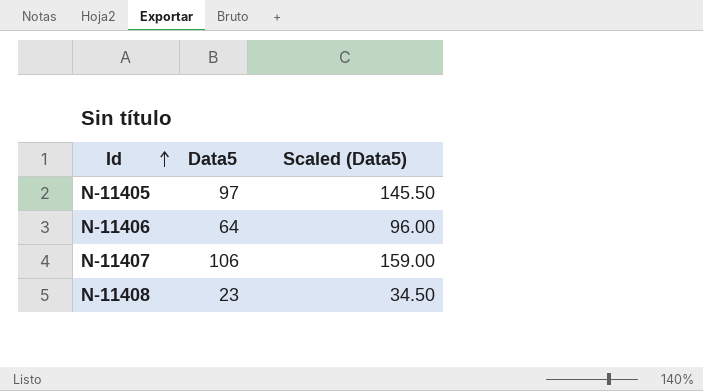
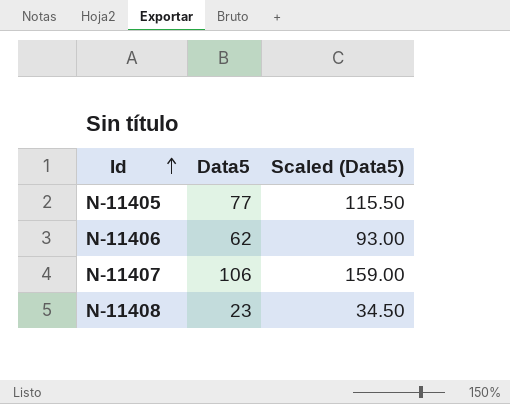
N-11405 | Data5: 97 -> 77
N-11405 | Scaled (Data5): 145.50 -> 115.50
N-11406 | Data5: 64 -> 62
N-11406 | Scaled (Data5): 96.00 -> 93.00

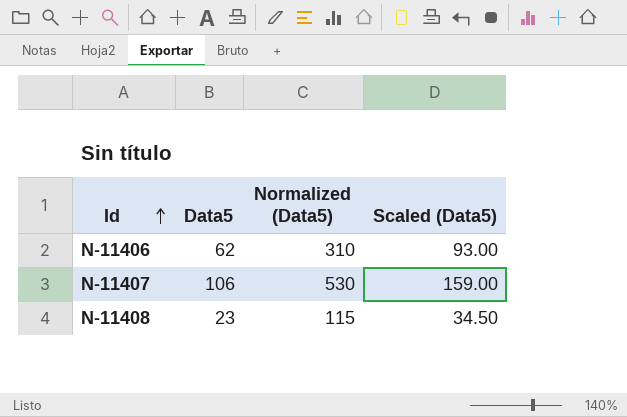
column Normalized (Data5) | formula: none -> [Data5] * 5
row N-11405: 77 | 115.50 -> none

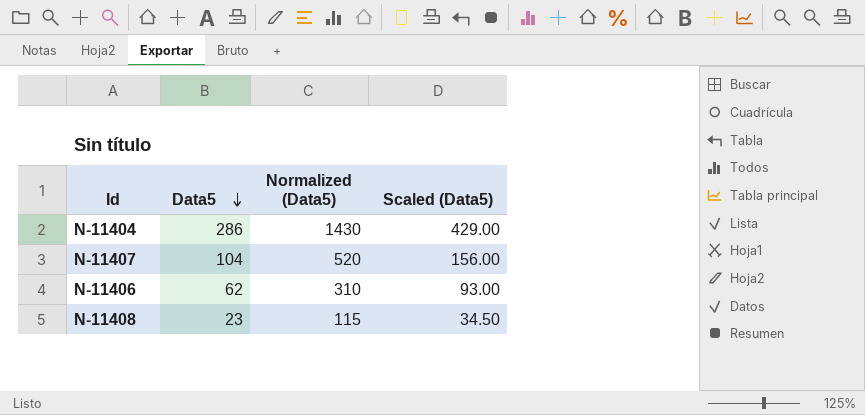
row order: Id ascending -> Data5 descending
row N-11404: none -> 286 | 1430 | 429.00
N-11407 | Data5: 106 -> 104
N-11407 | Normalized (Data5): 530 -> 520
N-11407 | Scaled (Data5): 159.00 -> 156.00

